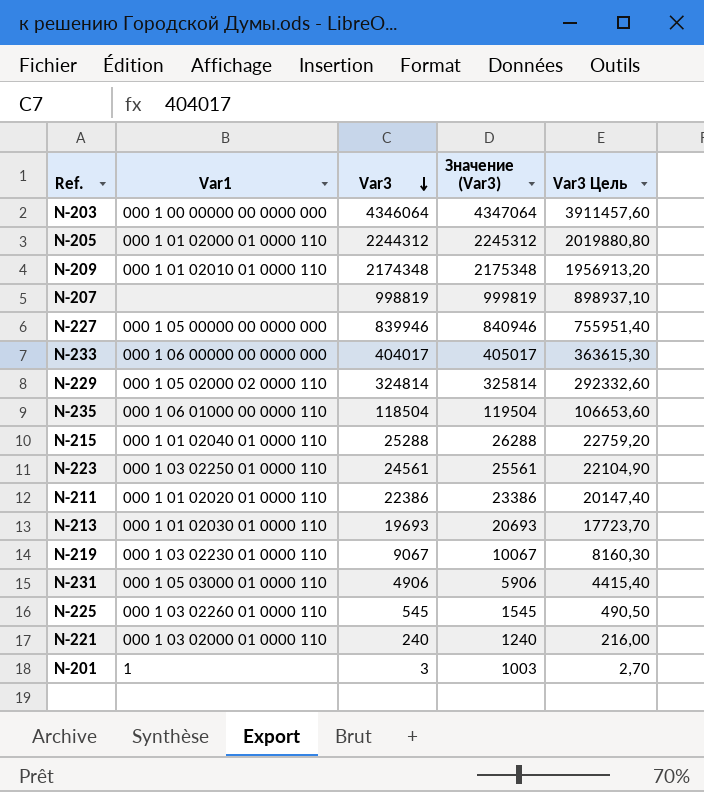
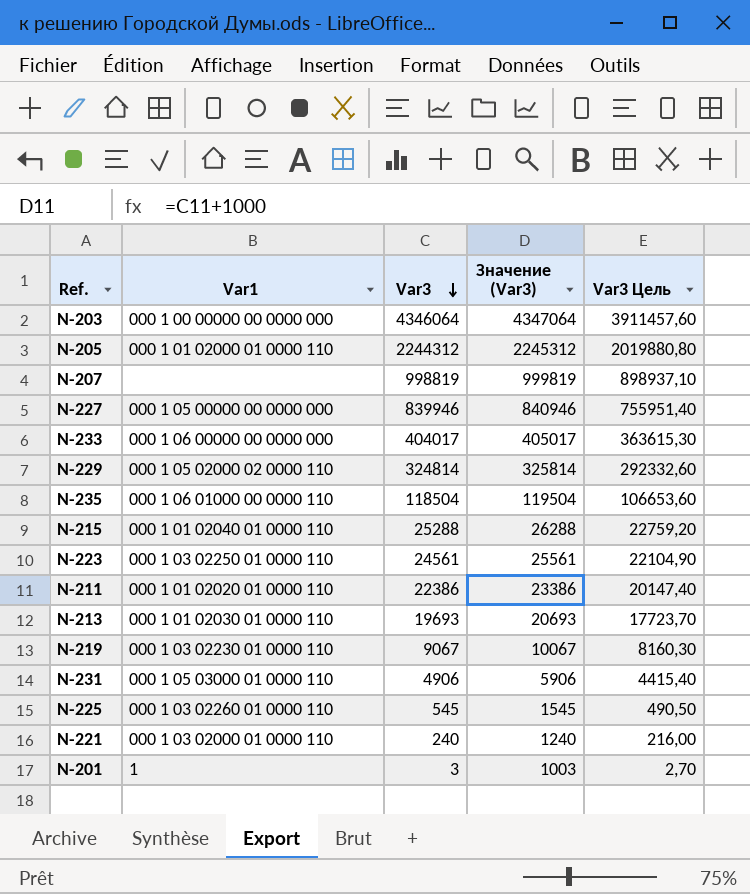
row N-209: 000 1 01 02010 01 0000 110 | 2174348 | 2175348 | 1956913,20 -> none

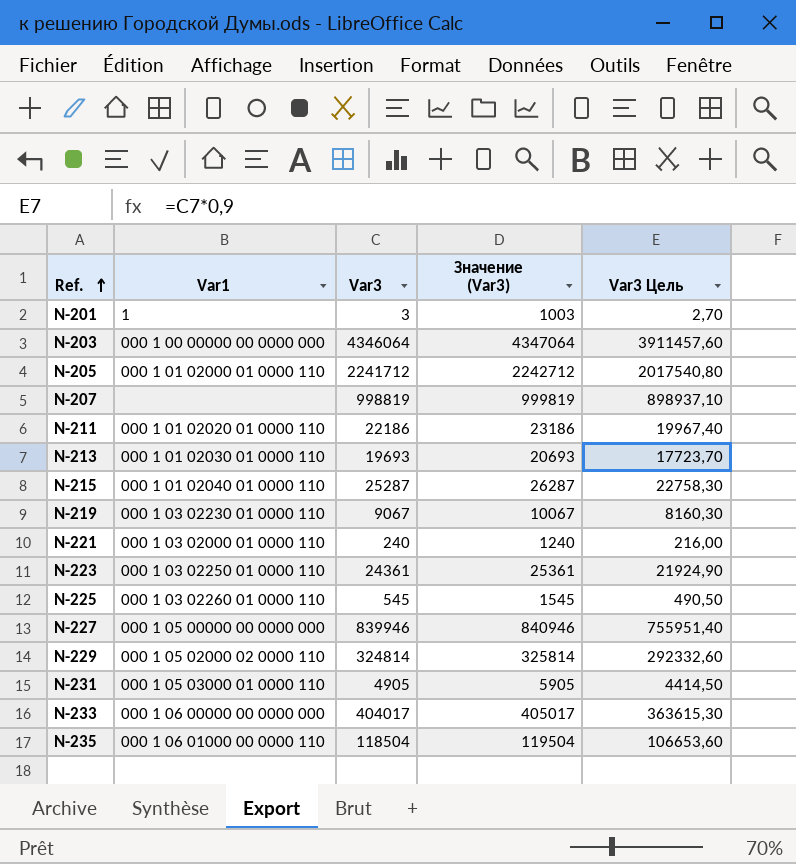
row order: Var3 descending -> Ref. ascending
N-205 | Var3: 2244312 -> 2241712
N-205 | Значение (Var3): 2245312 -> 2242712
N-205 | Var3 Цель: 2019880,80 -> 2017540,80
N-211 | Var3: 22386 -> 22186
N-211 | Значение (Var3): 23386 -> 23186
N-211 | Var3 Цель: 20147,40 -> 19967,40
N-215 | Var3: 25288 -> 25287
N-215 | Значение (Var3): 26288 -> 26287
N-215 | Var3 Цель: 22759,20 -> 22758,30
N-223 | Var3: 24561 -> 24361
N-223 | Значение (Var3): 25561 -> 25361
N-223 | Var3 Цель: 22104,90 -> 21924,90
N-231 | Var3: 4906 -> 4905
N-231 | Значение (Var3): 5906 -> 5905
N-231 | Var3 Цель: 4415,40 -> 4414,50

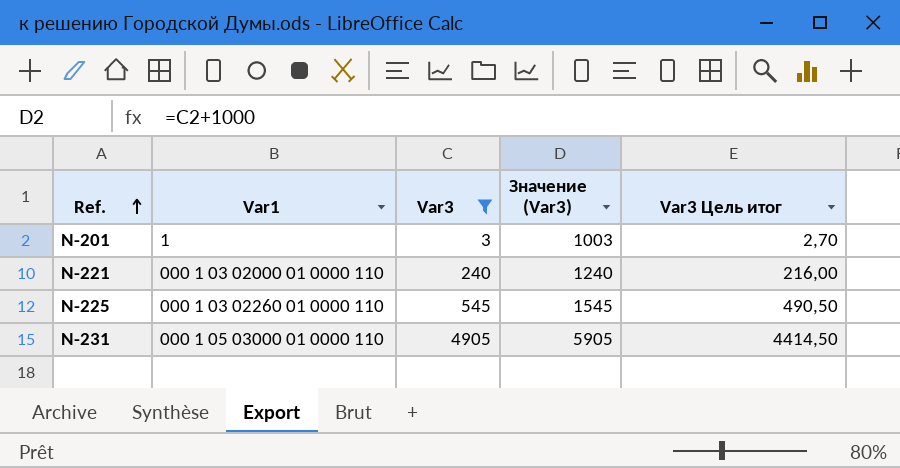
filter: none -> Var3 <= 4905
column name: Var3 Цель -> Var3 Цель итог

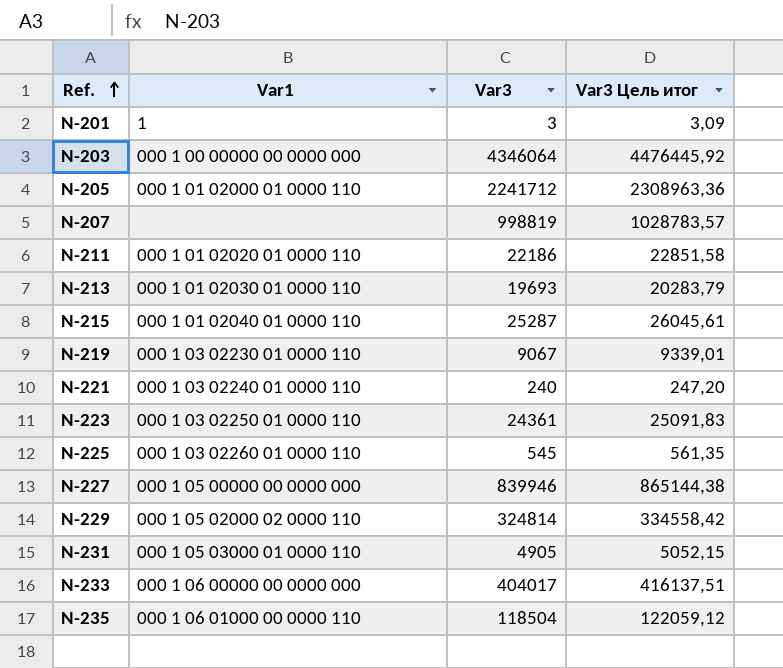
filter: Var3 <= 4905 -> none
column Значение (Var3) | formula: [Var3] + 1000 -> none
column Var3 Цель итог | formula: [Var3] * 0,9 -> [Var3] * 1,03
N-221 | Var1: 000 1 03 02000 01 0000 110 -> 000 1 03 02240 01 0000 110

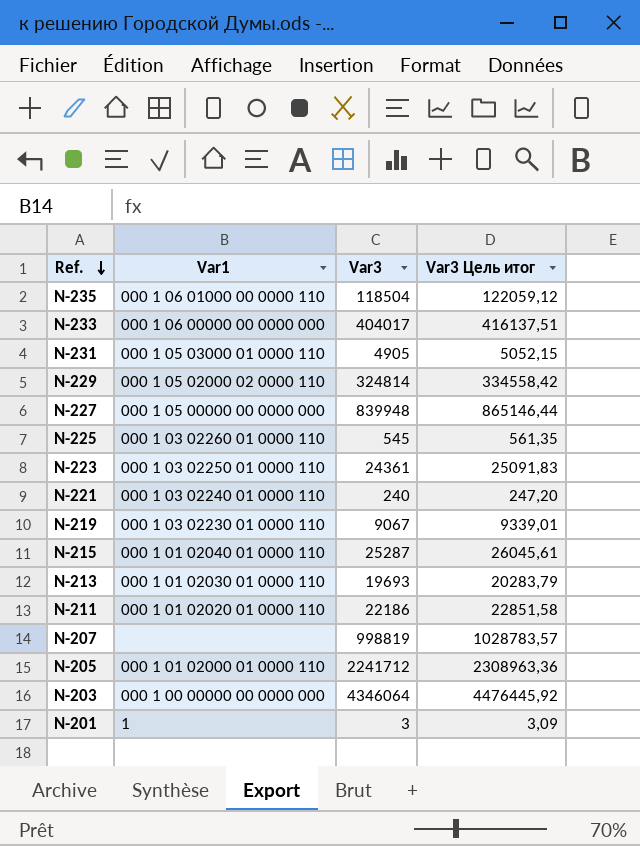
row order: Ref. ascending -> Ref. descending
N-227 | Var3: 839946 -> 839948
N-227 | Var3 Цель итог: 865144,38 -> 865146,44

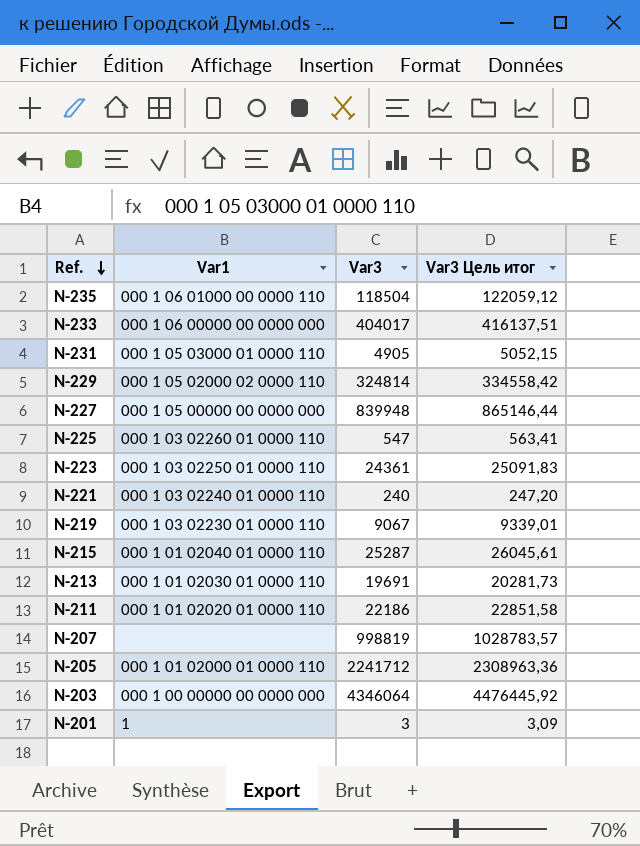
N-225 | Var3: 545 -> 547
N-225 | Var3 Цель итог: 561,35 -> 563,41
N-213 | Var3: 19693 -> 19691
N-213 | Var3 Цель итог: 20283,79 -> 20281,73

